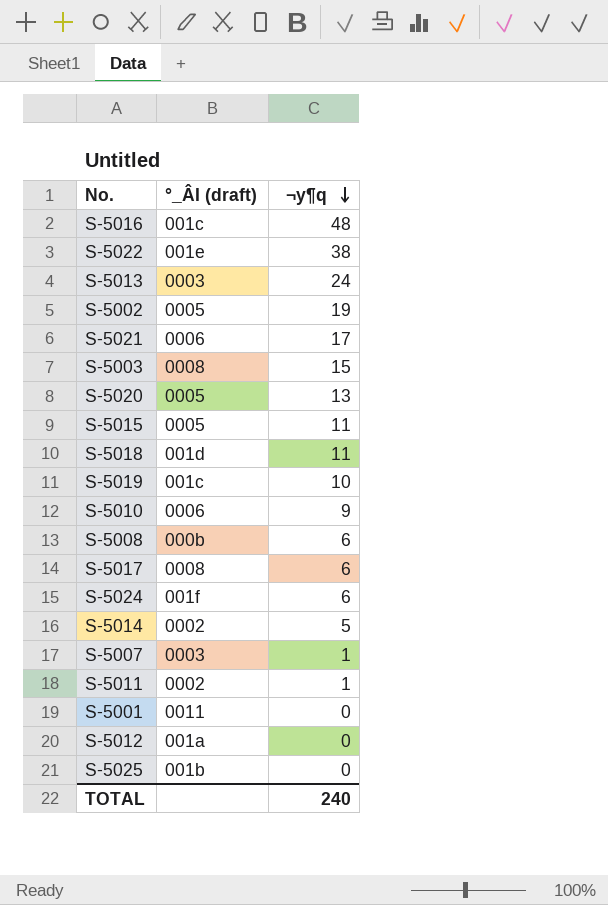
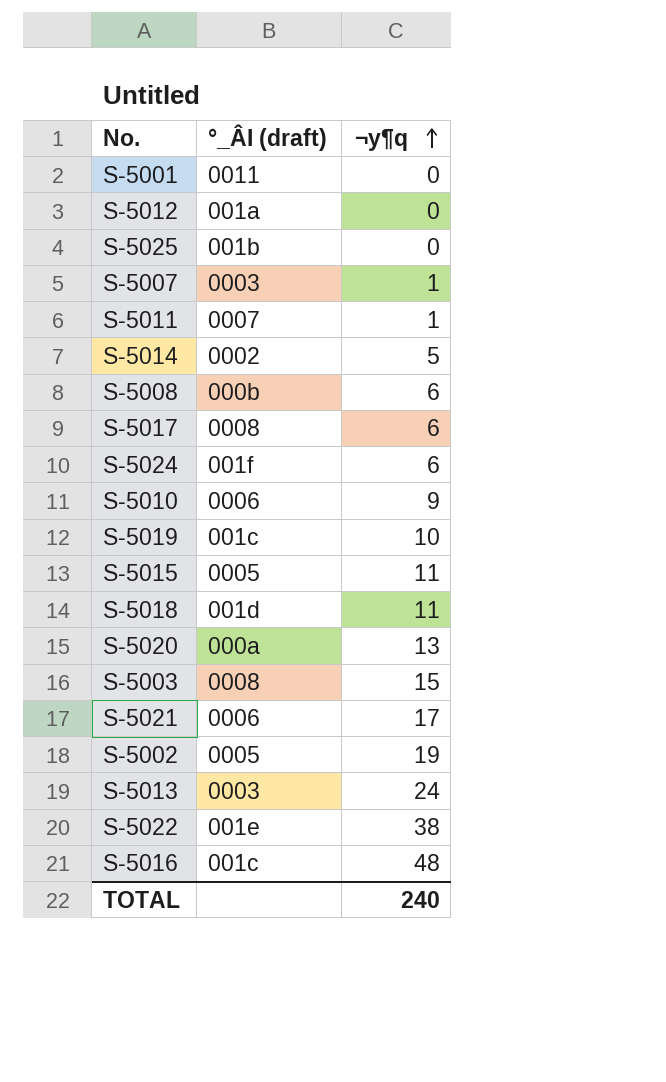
row order: ¬y¶q descending -> ¬y¶q ascending
S-5011 | °_ÂI (draft): 0002 -> 0007
S-5020 | °_ÂI (draft): 0005 -> 000a

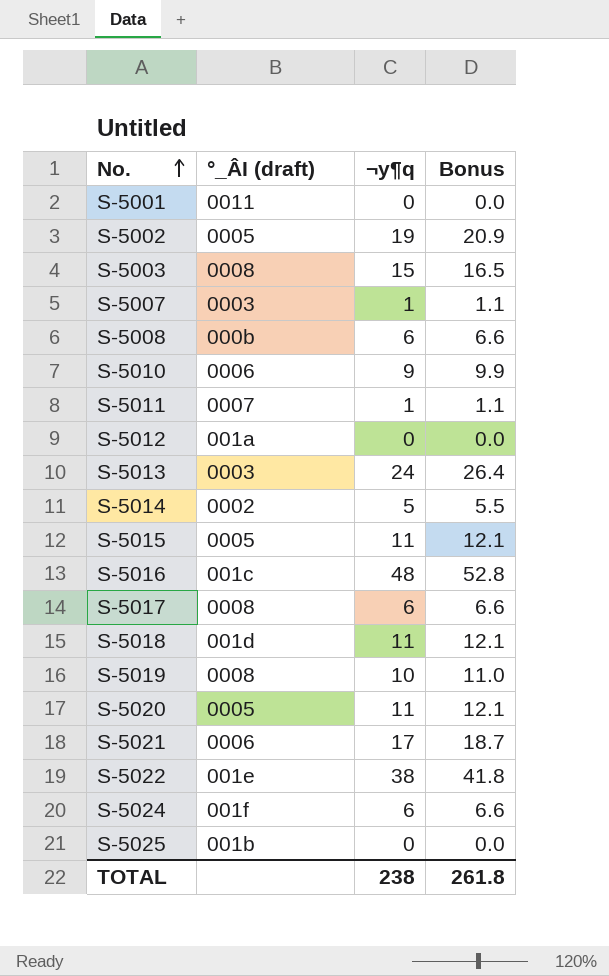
row order: ¬y¶q ascending -> No. ascending
column Bonus | formula: none -> [¬y¶q] * 1.1
S-5019 | °_ÂI (draft): 001c -> 0008
S-5020 | °_ÂI (draft): 000a -> 0005
S-5020 | ¬y¶q: 13 -> 11
TOTAL | ¬y¶q: 240 -> 238

